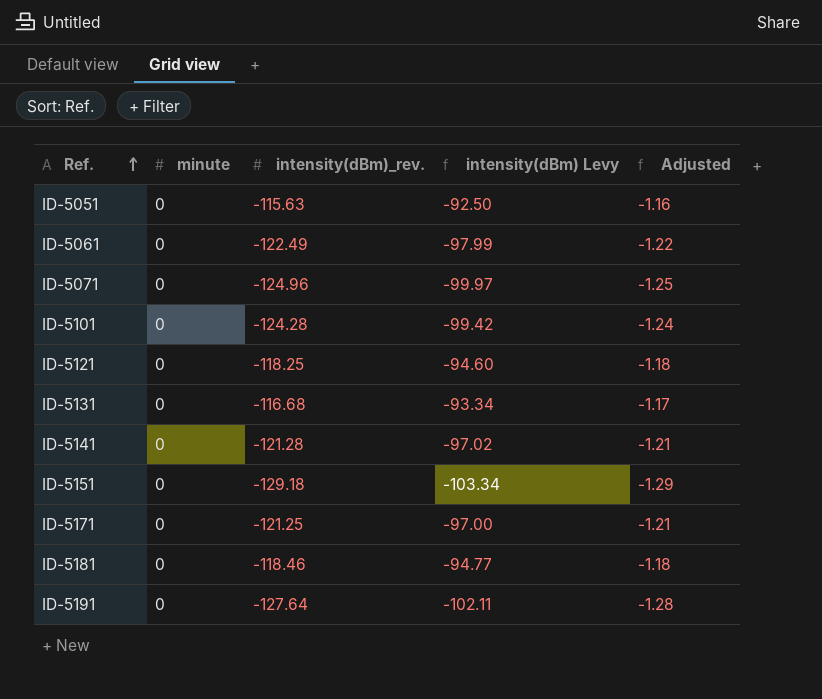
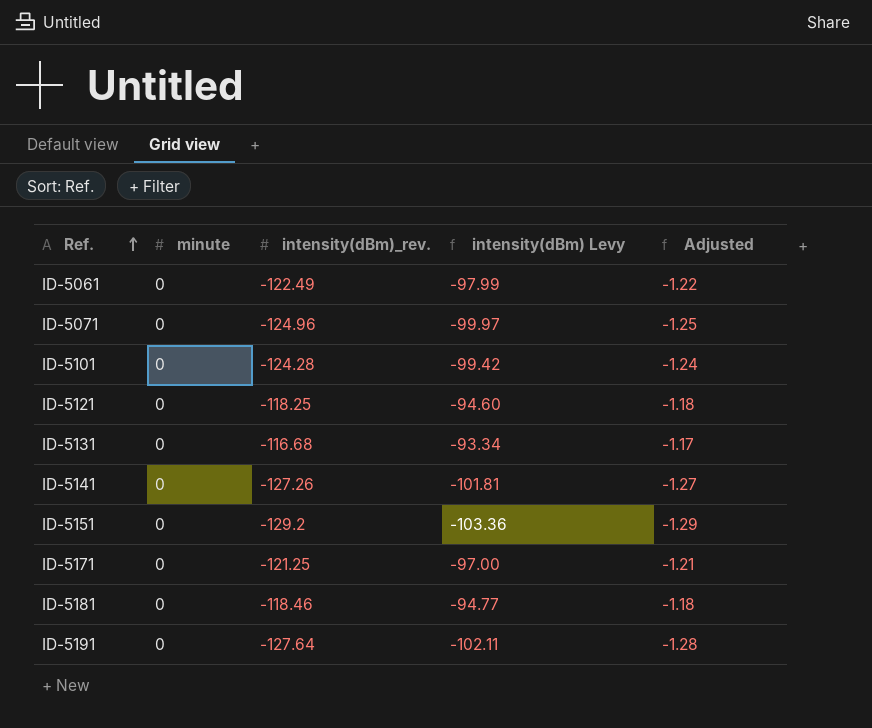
row ID-5051: 0 | -115.63 | -92.50 | -1.16 -> none
ID-5141 | intensity(dBm)_rev.: -121.28 -> -127.26
ID-5141 | intensity(dBm) Levy: -97.02 -> -101.81
ID-5141 | Adjusted: -1.21 -> -1.27
ID-5151 | intensity(dBm)_rev.: -129.18 -> -129.2
ID-5151 | intensity(dBm) Levy: -103.34 -> -103.36

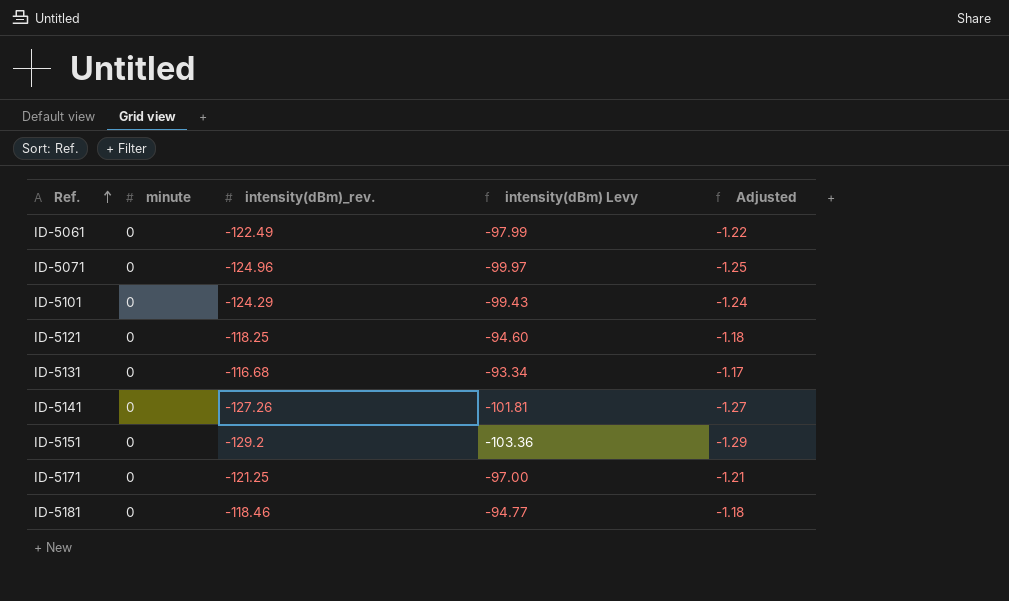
row ID-5191: 0 | -127.64 | -102.11 | -1.28 -> none
ID-5101 | intensity(dBm)_rev.: -124.28 -> -124.29
ID-5101 | intensity(dBm) Levy: -99.42 -> -99.43

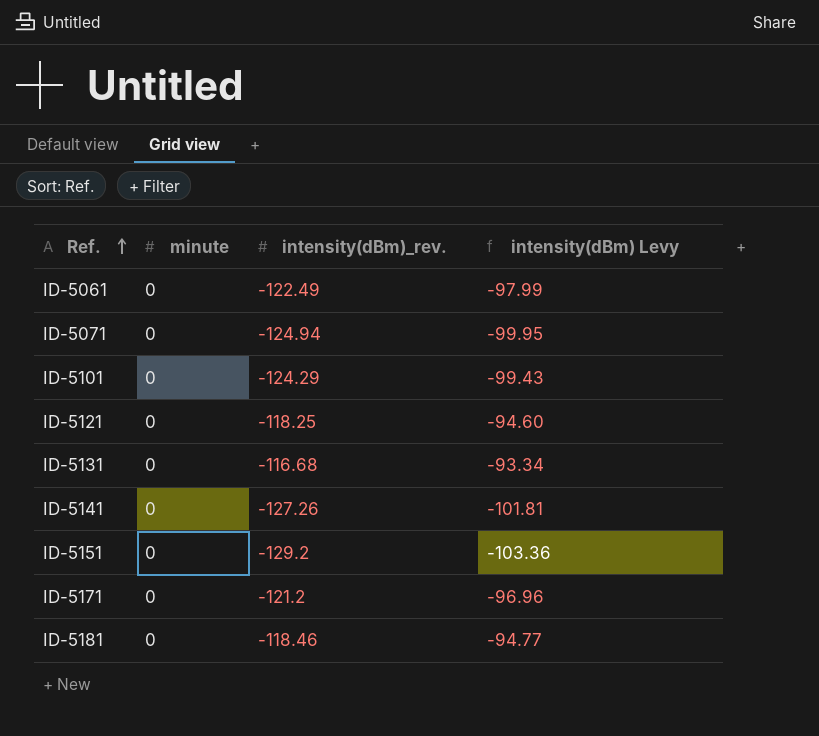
column Adjusted | formula: [intensity(dBm)_rev.] * 0.01 -> none
ID-5071 | intensity(dBm)_rev.: -124.96 -> -124.94
ID-5071 | intensity(dBm) Levy: -99.97 -> -99.95
ID-5171 | intensity(dBm)_rev.: -121.25 -> -121.2
ID-5171 | intensity(dBm) Levy: -97.00 -> -96.96

